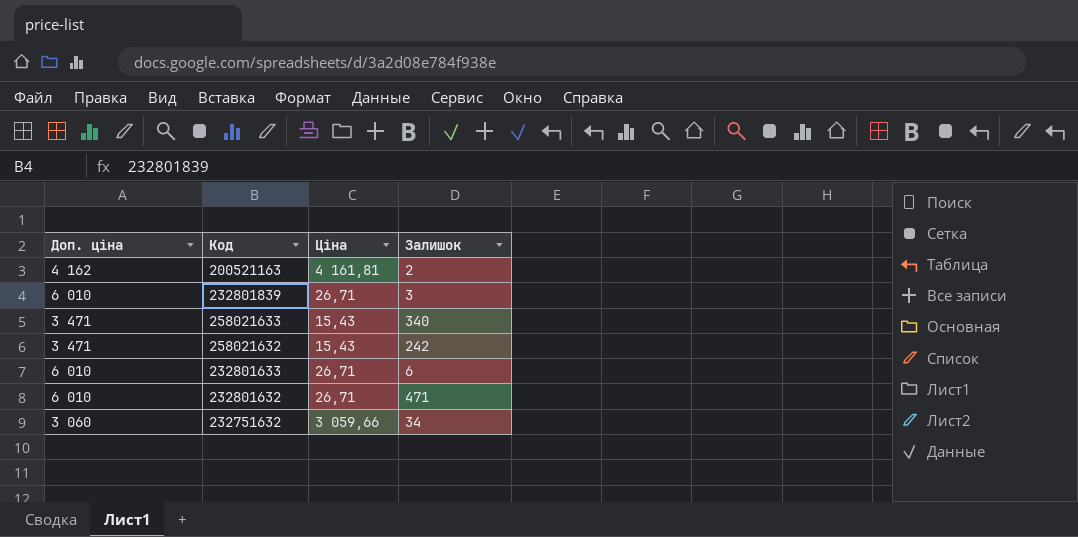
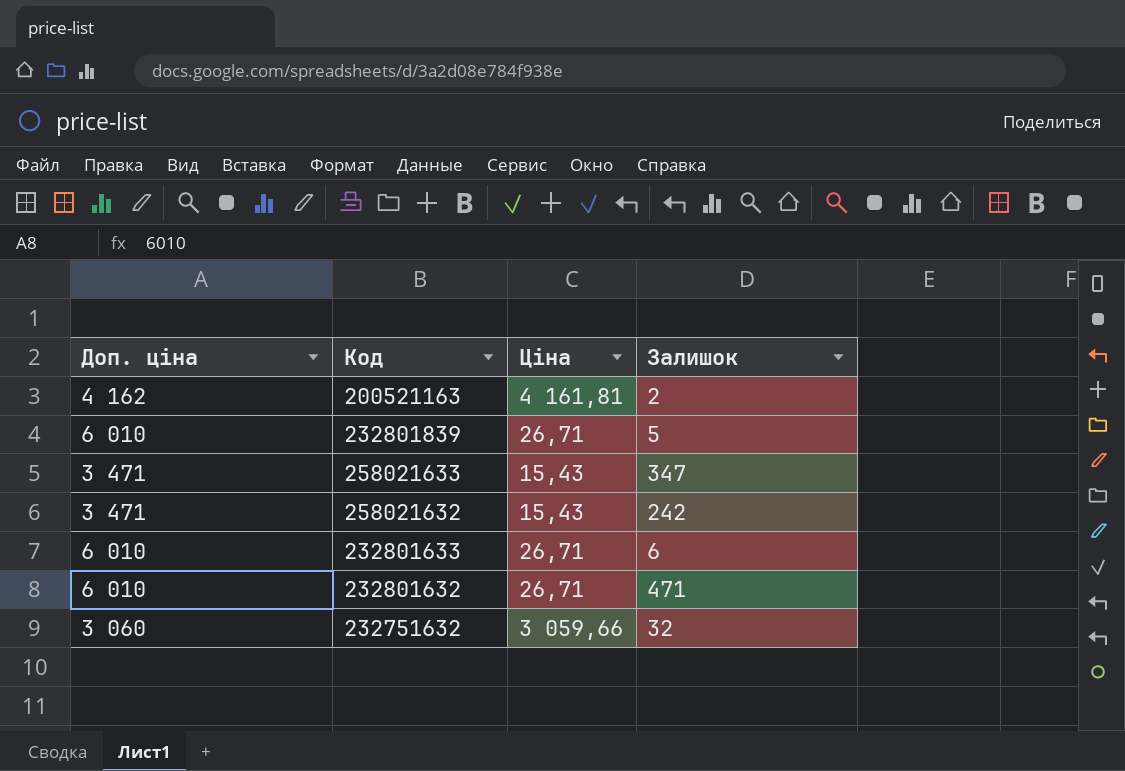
232801839 | Залишок: 3 -> 5
258021633 | Залишок: 340 -> 347
232751632 | Залишок: 34 -> 32

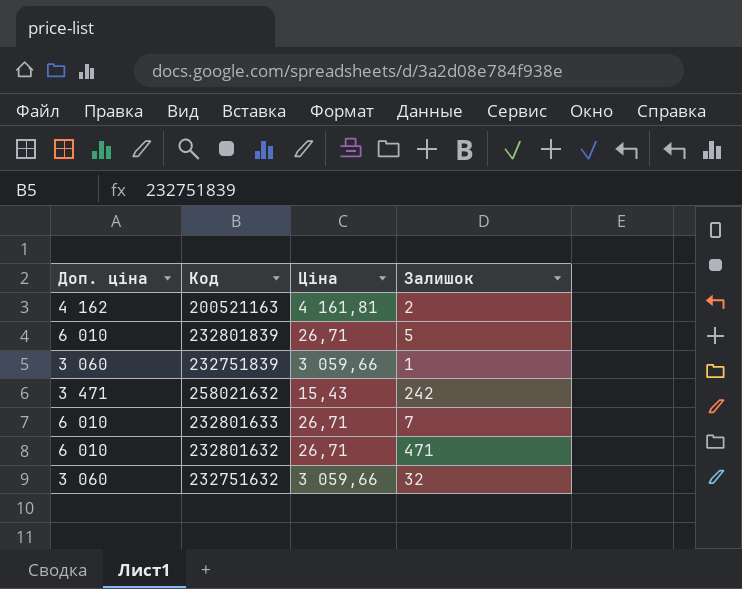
row 258021633: 3 471 | 15,43 | 347 -> none
row 232751839: none -> 3 060 | 3 059,66 | 1
232801633 | Залишок: 6 -> 7

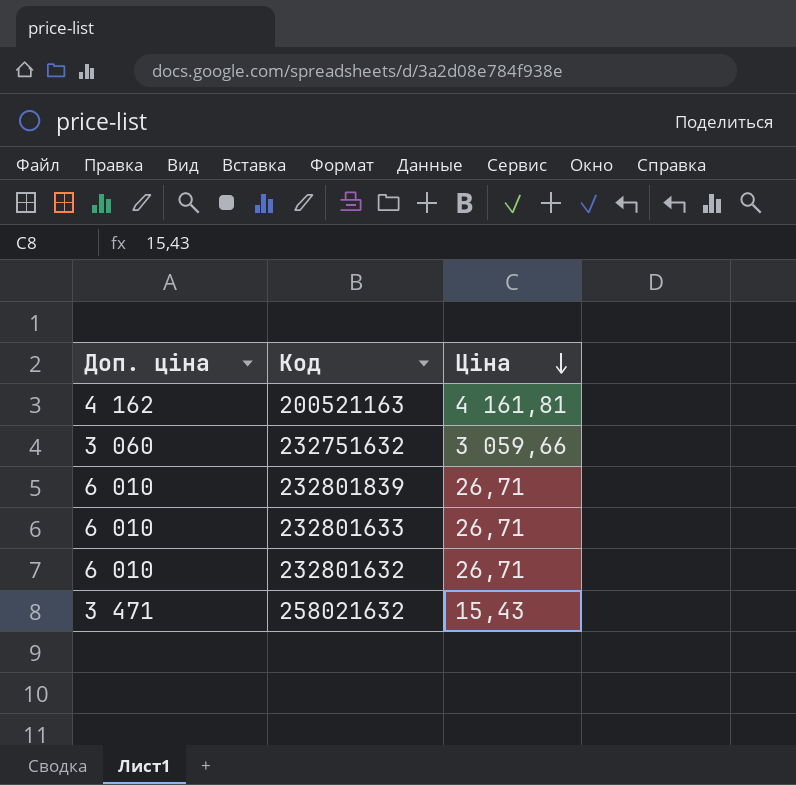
row order: none -> Ціна descending
column Залишок | position: 4 -> none
row 232751839: 3 060 | 3 059,66 | 1 -> none

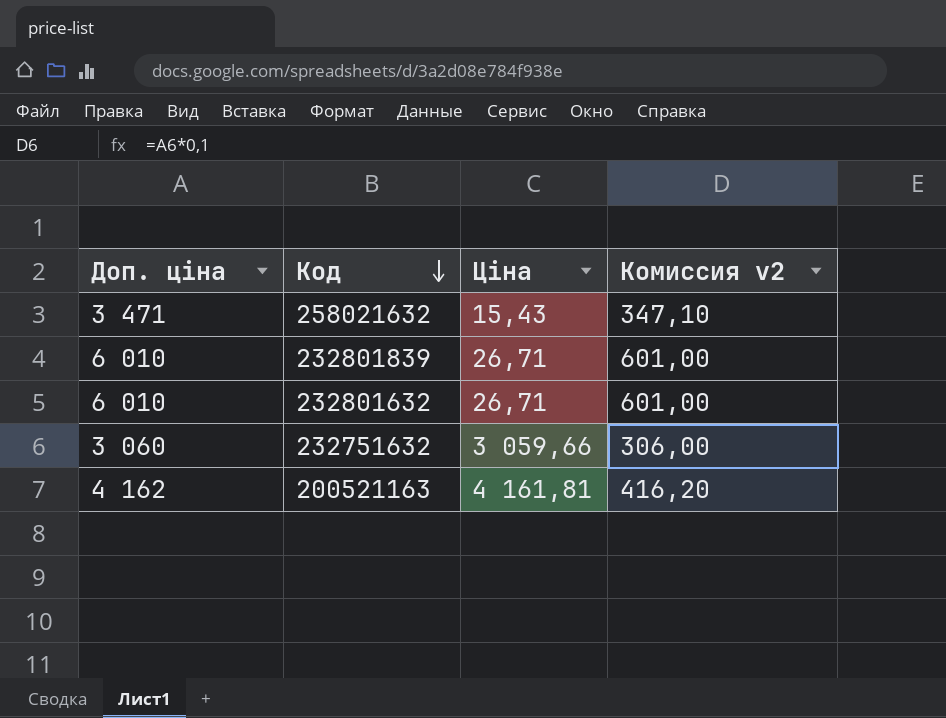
row order: Ціна descending -> Код descending
column Комиссия v2 | formula: none -> [Доп. ціна] * 0,1
row 232801633: 6 010 | 26,71 -> none

